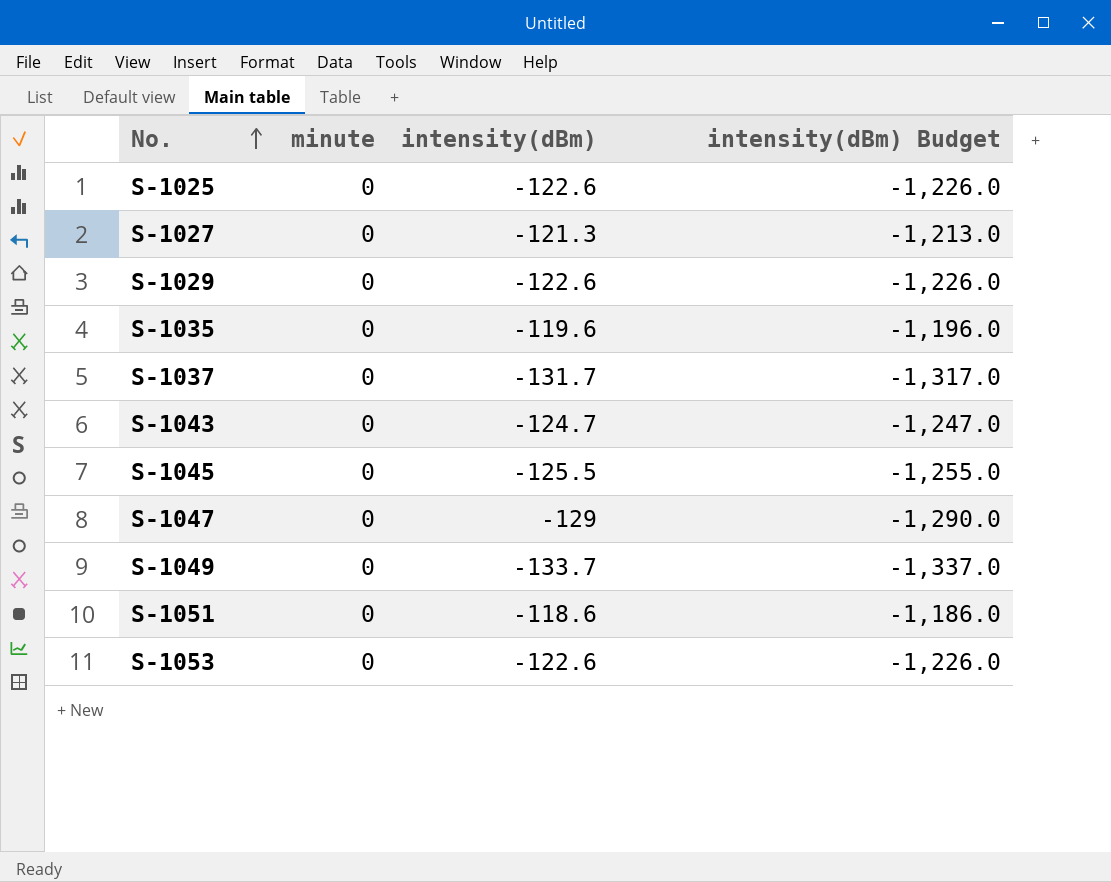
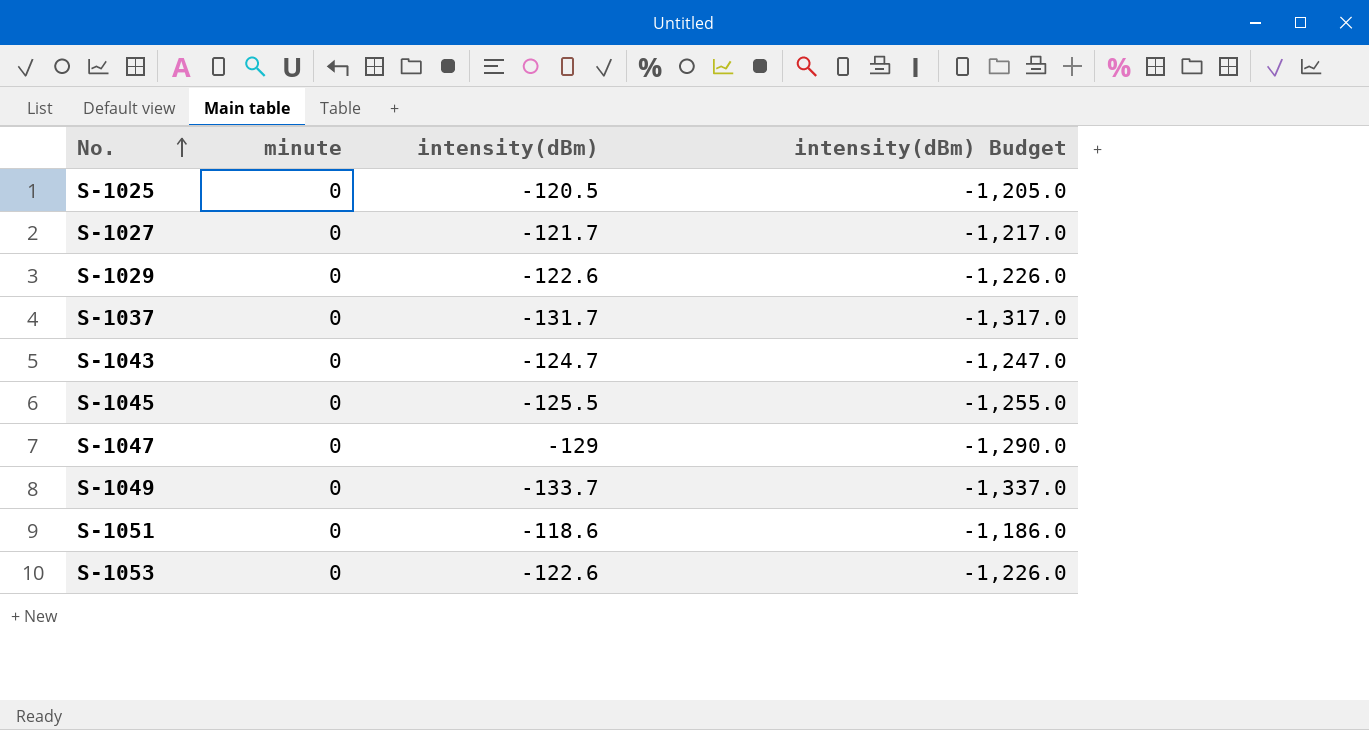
row S-1035: 0 | -119.6 | -1,196.0 -> none
S-1025 | intensity(dBm): -122.6 -> -120.5
S-1025 | intensity(dBm) Budget: -1,226.0 -> -1,205.0
S-1027 | intensity(dBm): -121.3 -> -121.7
S-1027 | intensity(dBm) Budget: -1,213.0 -> -1,217.0

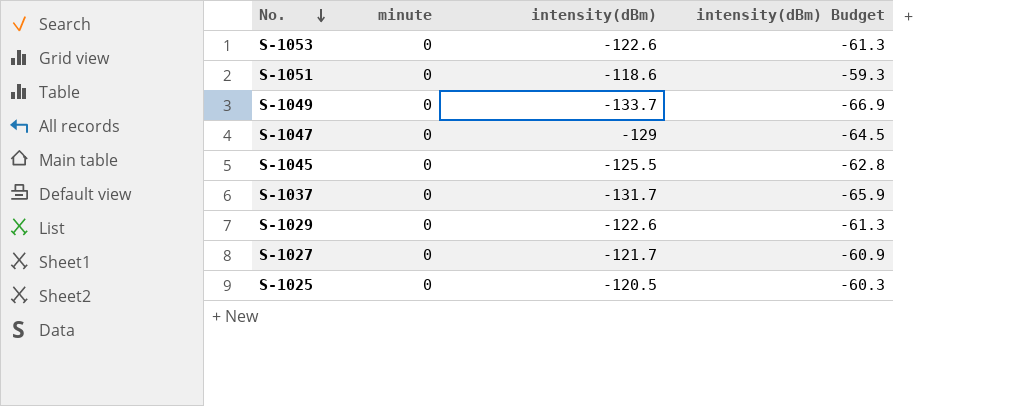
row order: No. ascending -> No. descending
column intensity(dBm) Budget | formula: [intensity(dBm)] * 10 -> [intensity(dBm)] * 0.5
row S-1043: 0 | -124.7 | -1,247.0 -> none

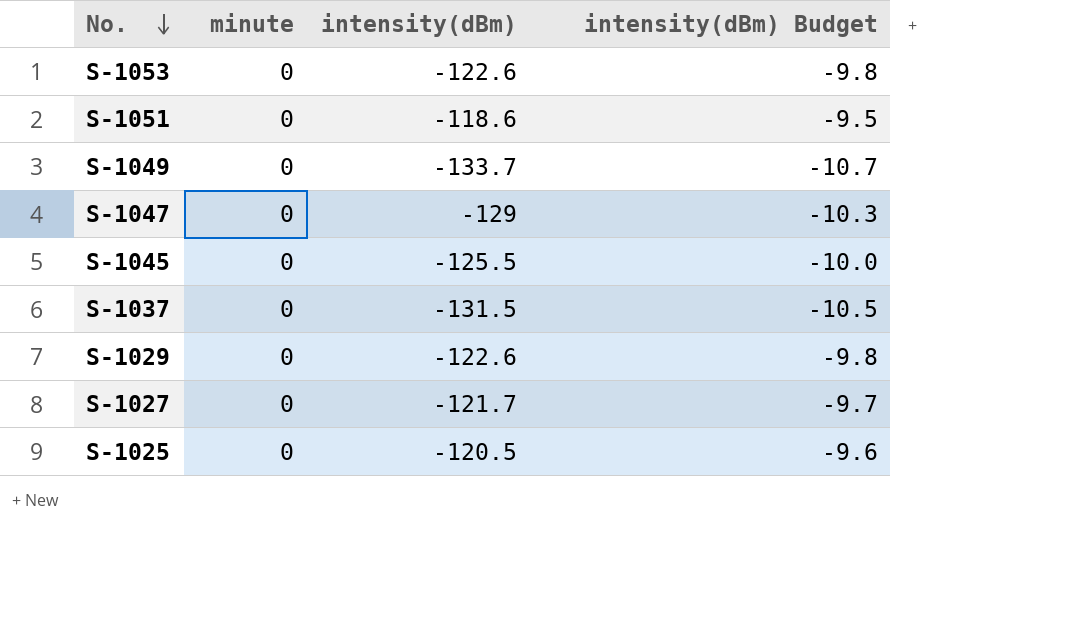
column intensity(dBm) Budget | formula: [intensity(dBm)] * 0.5 -> [intensity(dBm)] * 0.08
S-1037 | intensity(dBm): -131.7 -> -131.5

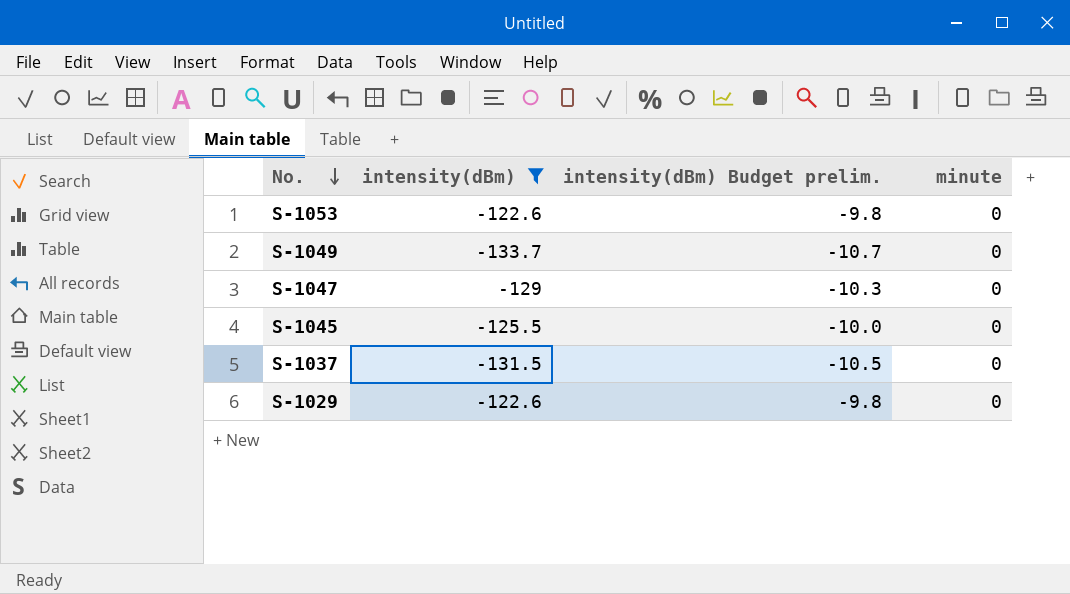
filter: none -> intensity(dBm) <= -122.6
column name: intensity(dBm) Budget -> intensity(dBm) Budget prelim.
column minute | position: 2 -> 4

